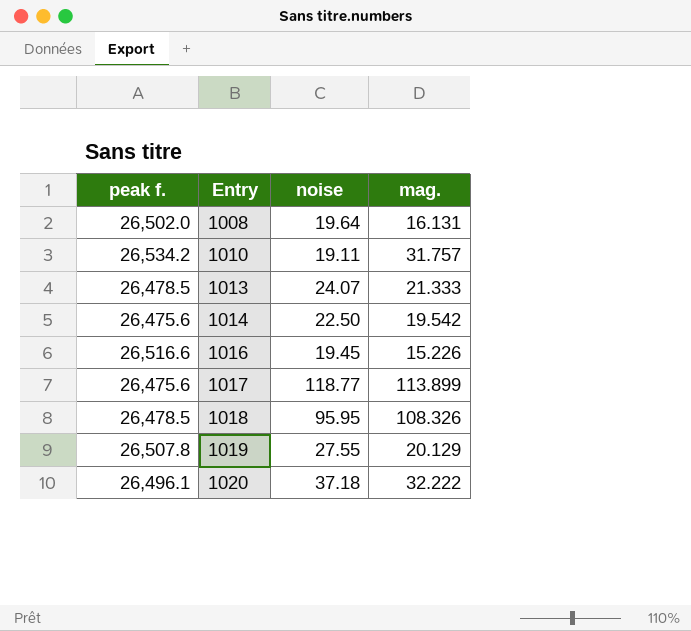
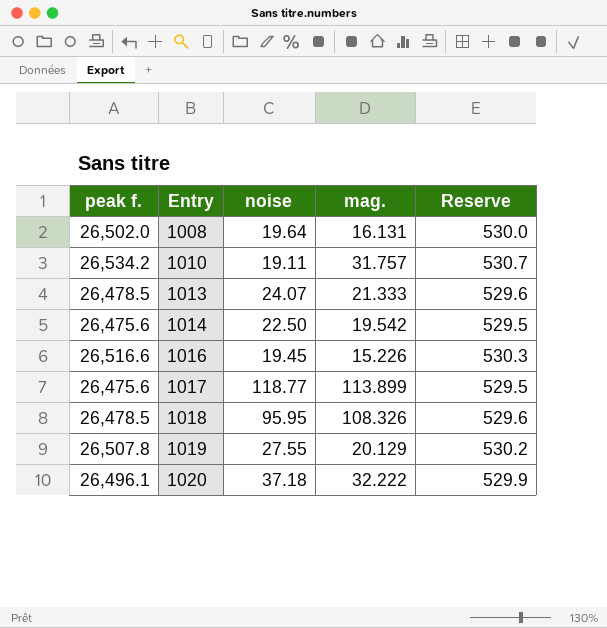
column Reserve | formula: none -> [peak f.] * 0.02

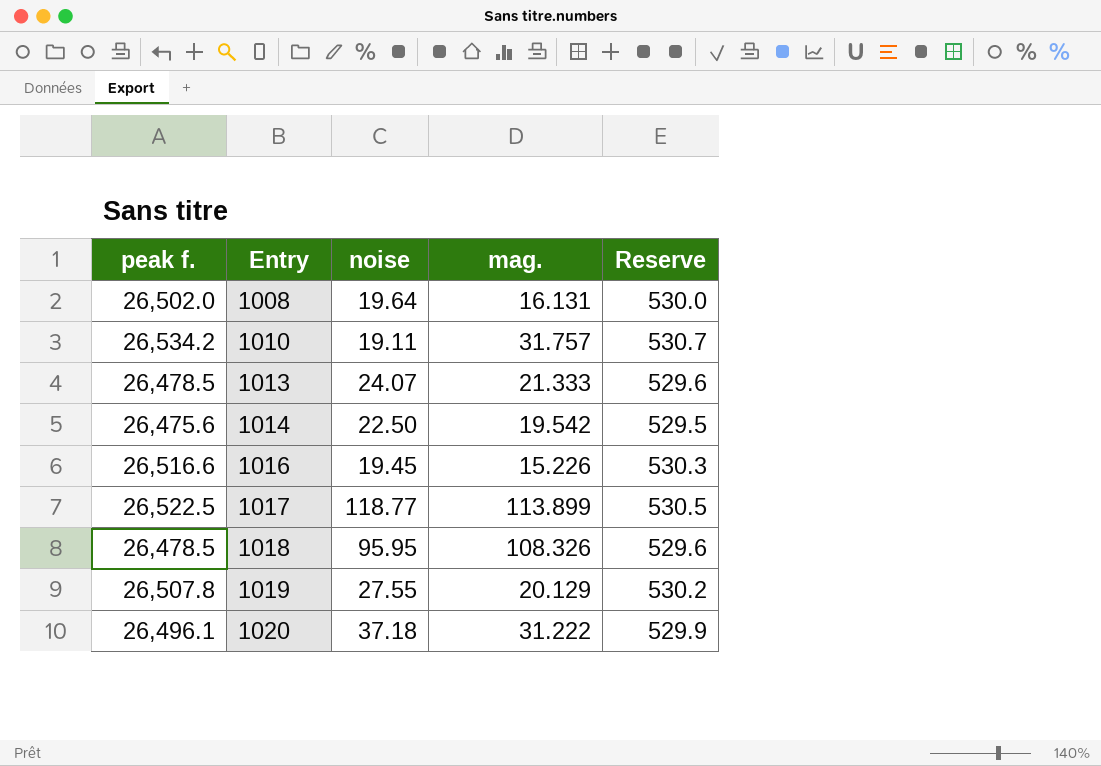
1017 | peak f.: 26,475.6 -> 26,522.5
1017 | Reserve: 529.5 -> 530.5
1020 | mag.: 32.222 -> 31.222

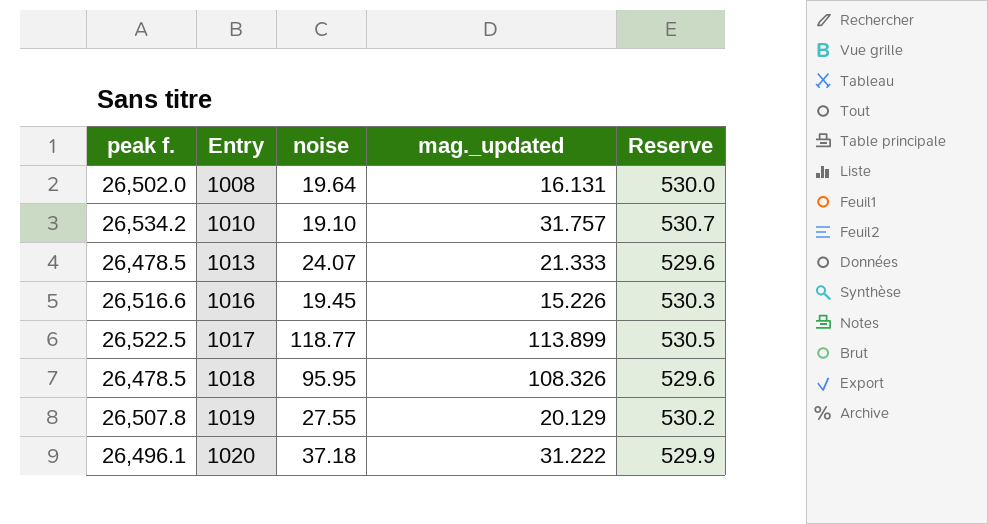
column name: mag. -> mag._updated
row 1014: 26,475.6 | 22.50 | 19.542 | 529.5 -> none
1010 | noise: 19.11 -> 19.10

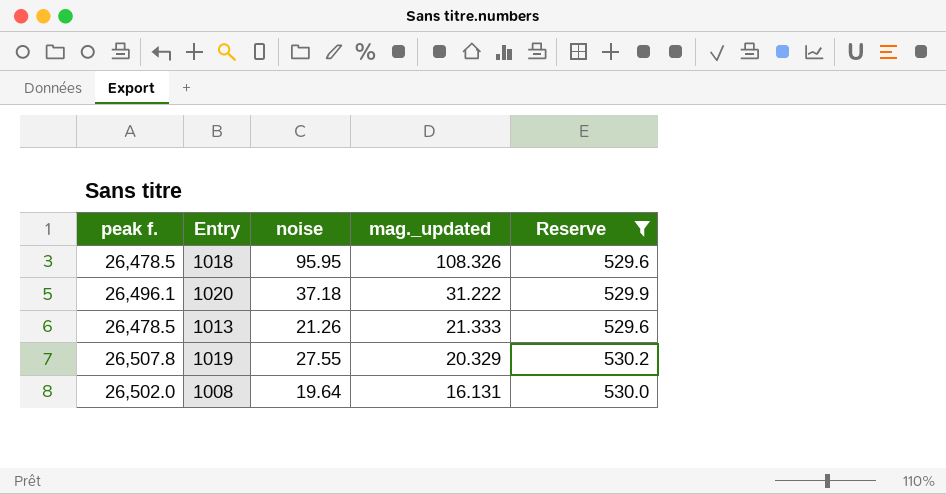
filter: none -> Reserve <= 530.2
row order: Entry ascending -> mag._updated descending
1013 | noise: 24.07 -> 21.26
1019 | mag._updated: 20.129 -> 20.329

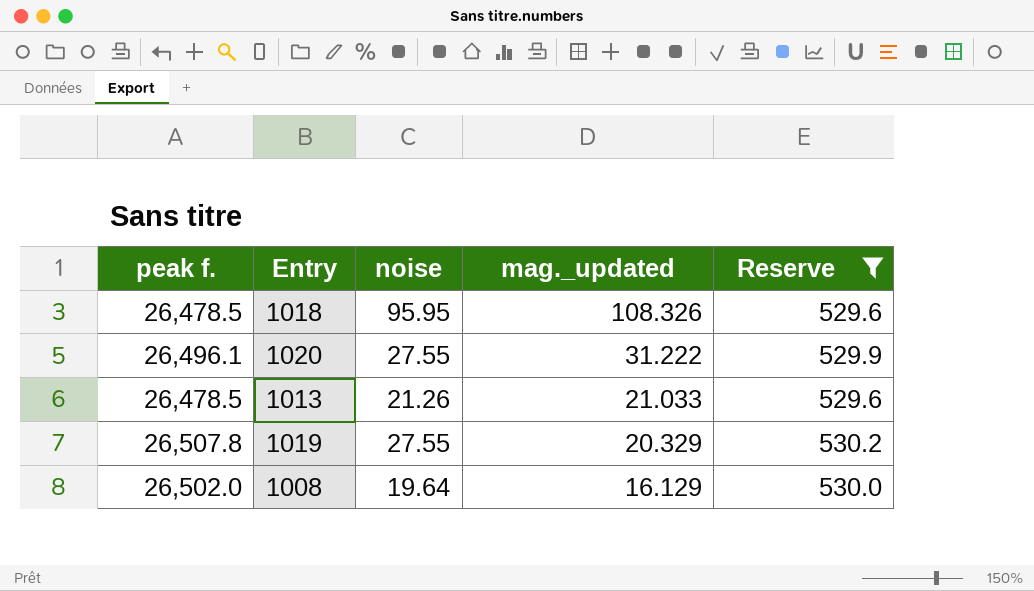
1020 | noise: 37.18 -> 27.55
1013 | mag._updated: 21.333 -> 21.033
1008 | mag._updated: 16.131 -> 16.129

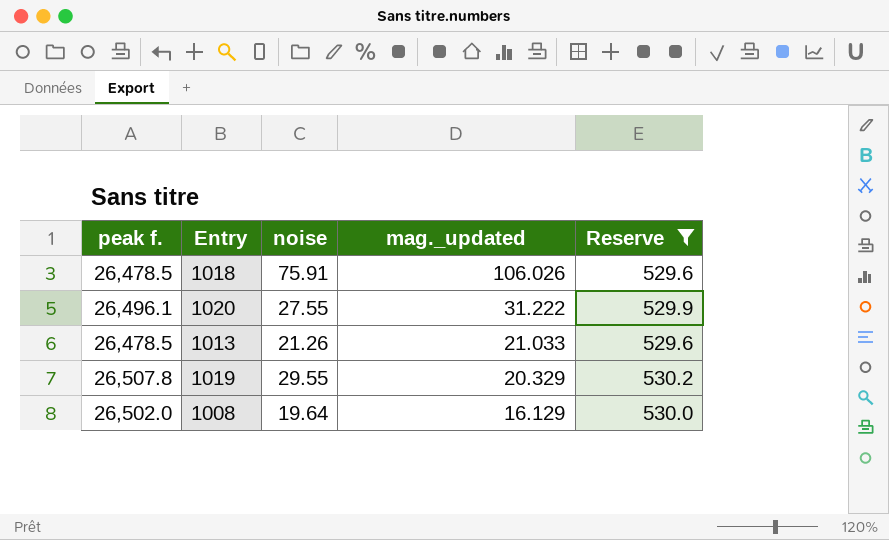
1018 | noise: 95.95 -> 75.91
1018 | mag._updated: 108.326 -> 106.026
1019 | noise: 27.55 -> 29.55

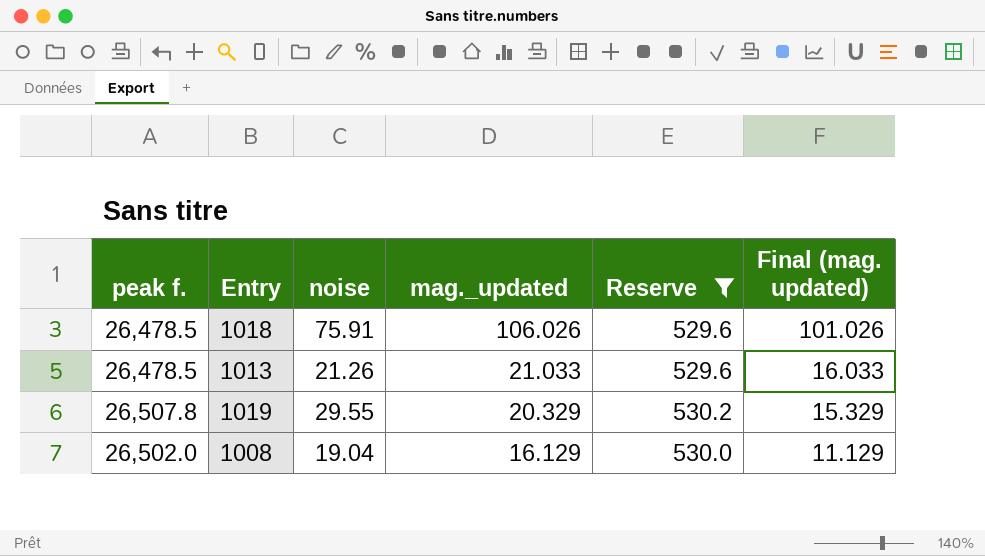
column Final (mag. updated) | formula: none -> [mag._updated] - 5
row 1020: 26,496.1 | 27.55 | 31.222 | 529.9 -> none
1008 | noise: 19.64 -> 19.04

